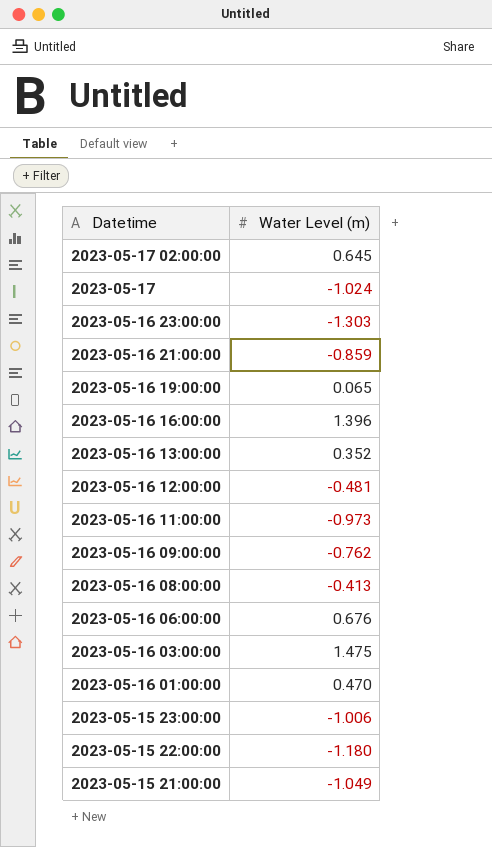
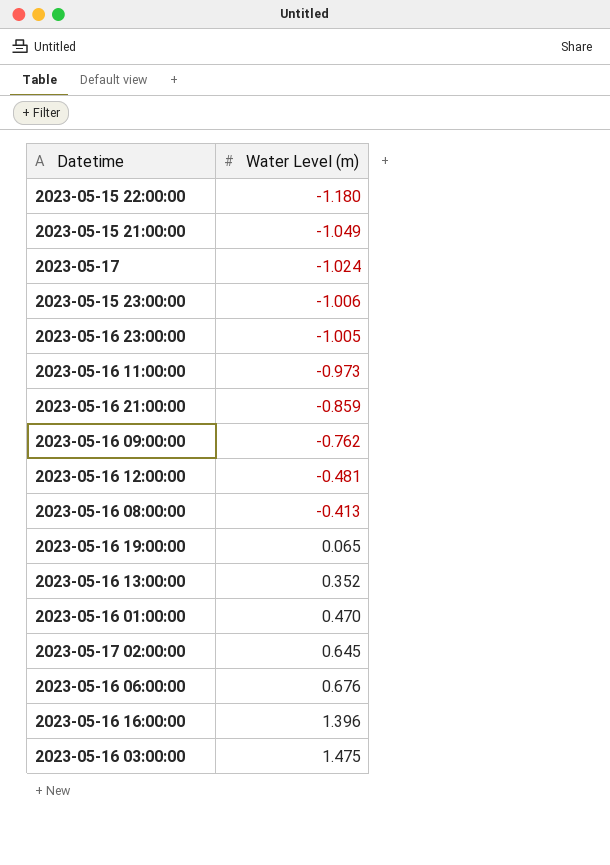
row order: Datetime descending -> Water Level (m) ascending
2023-05-16 23:00:00 | Water Level (m): -1.303 -> -1.005

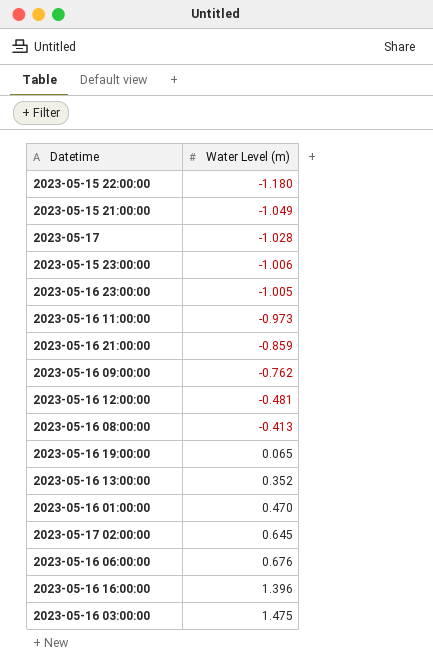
2023-05-17 | Water Level (m): -1.024 -> -1.028

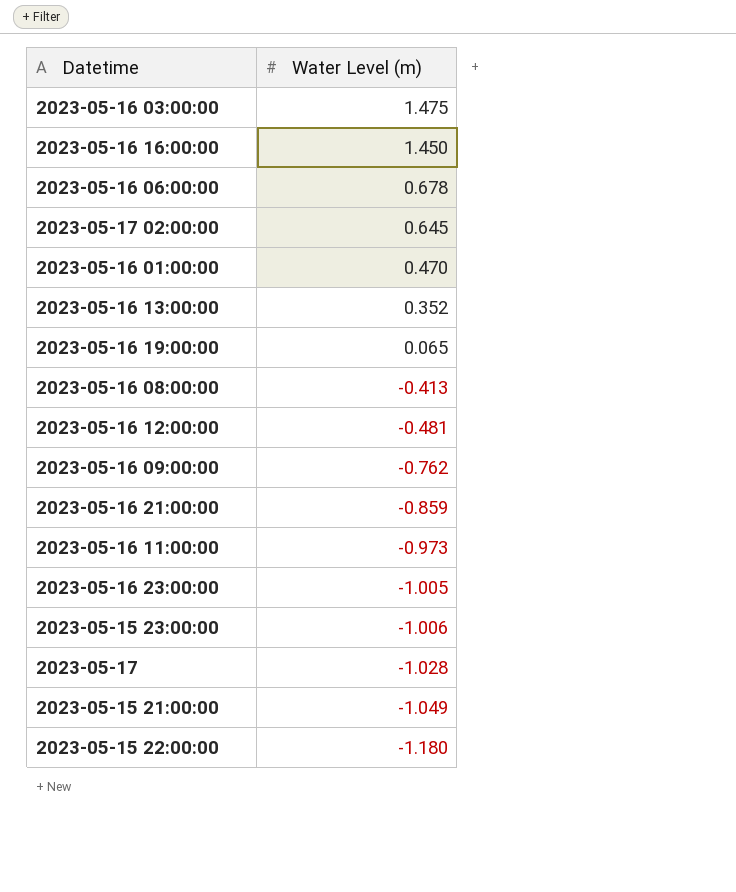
row order: Water Level (m) ascending -> Water Level (m) descending
2023-05-16 16:00:00 | Water Level (m): 1.396 -> 1.450
2023-05-16 06:00:00 | Water Level (m): 0.676 -> 0.678

